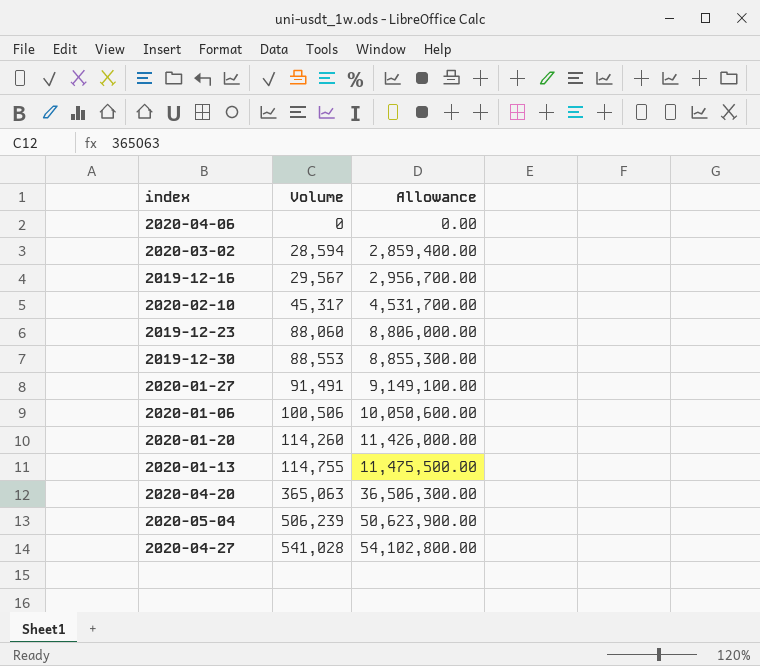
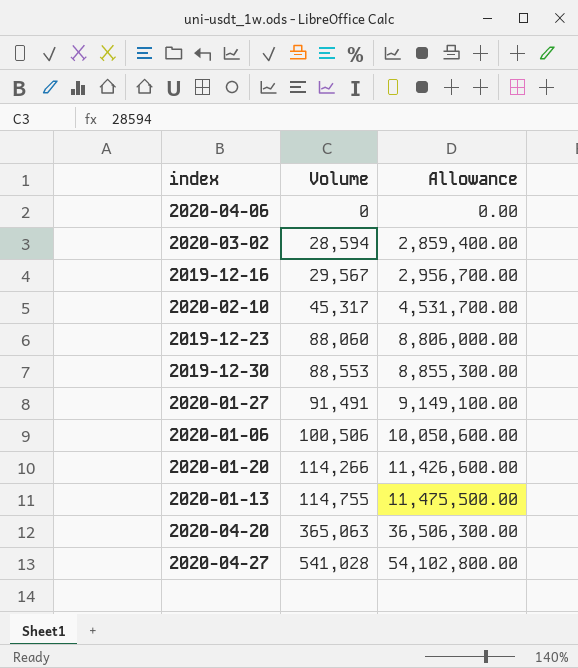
row 2020-05-04: 506,239 | 50,623,900.00 -> none
2020-01-20 | Volume: 114,260 -> 114,266
2020-01-20 | Allowance: 11,426,000.00 -> 11,426,600.00

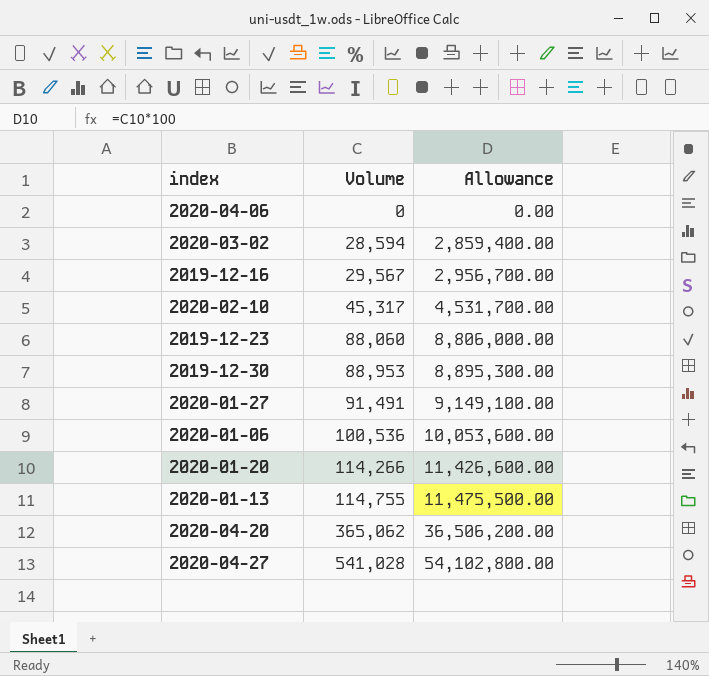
2019-12-30 | Volume: 88,553 -> 88,953
2019-12-30 | Allowance: 8,855,300.00 -> 8,895,300.00
2020-01-06 | Volume: 100,506 -> 100,536
2020-01-06 | Allowance: 10,050,600.00 -> 10,053,600.00
2020-04-20 | Volume: 365,063 -> 365,062
2020-04-20 | Allowance: 36,506,300.00 -> 36,506,200.00

